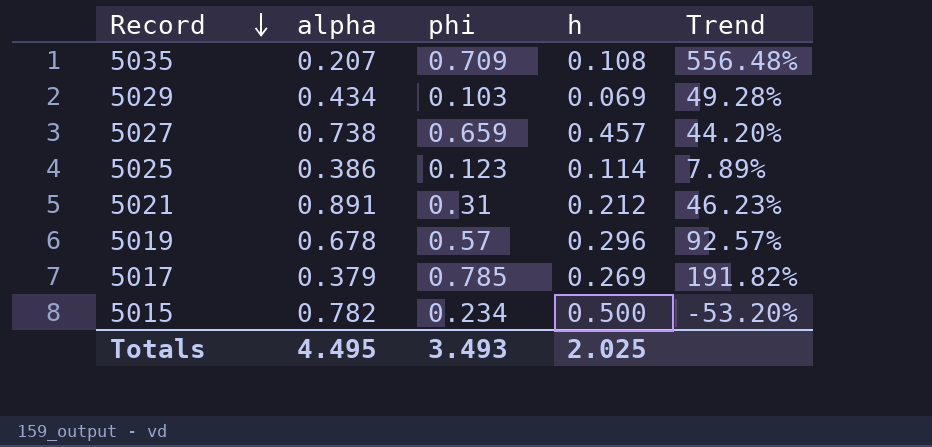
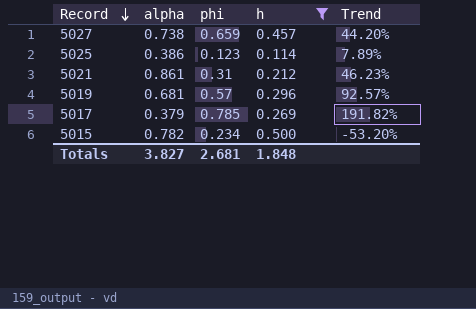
filter: none -> h >= 0.114
5021 | alpha: 0.891 -> 0.861
5019 | alpha: 0.678 -> 0.681
Totals | alpha: 4.495 -> 3.827
Totals | phi: 3.493 -> 2.681
Totals | h: 2.025 -> 1.848

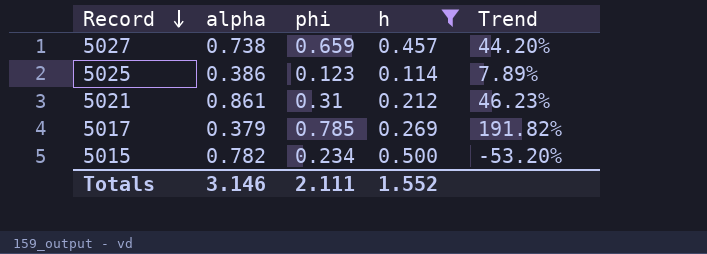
row 5019: 0.681 | 0.57 | 0.296 | 92.57% -> none
Totals | alpha: 3.827 -> 3.146
Totals | phi: 2.681 -> 2.111
Totals | h: 1.848 -> 1.552

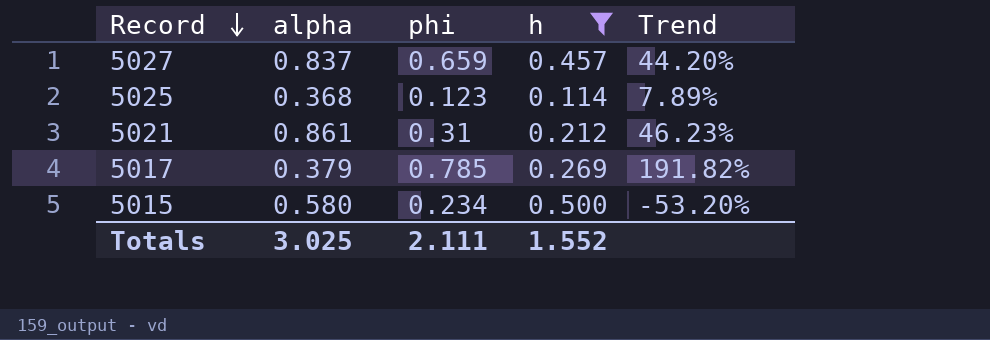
5027 | alpha: 0.738 -> 0.837
5025 | alpha: 0.386 -> 0.368
5015 | alpha: 0.782 -> 0.580
Totals | alpha: 3.146 -> 3.025

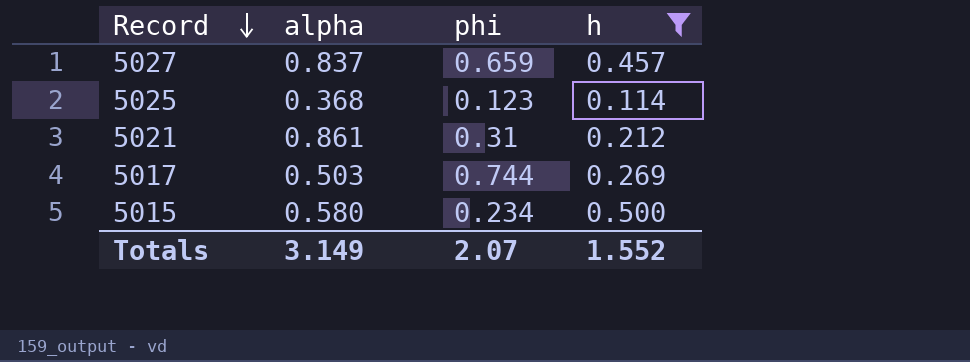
column Trend | formula: ([phi] - [h]) / [h] -> none
5017 | alpha: 0.379 -> 0.503
5017 | phi: 0.785 -> 0.744
Totals | alpha: 3.025 -> 3.149
Totals | phi: 2.111 -> 2.07

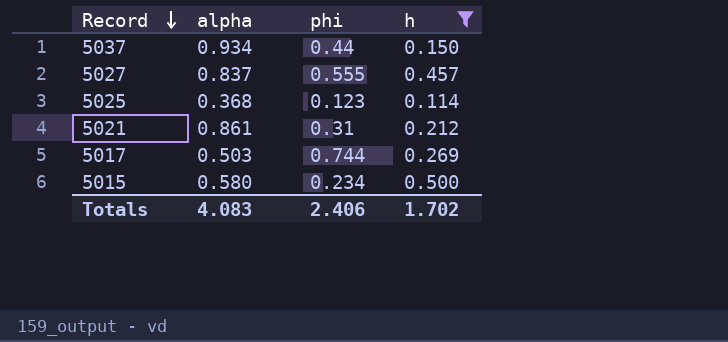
row 5037: none -> 0.934 | 0.44 | 0.150
5027 | phi: 0.659 -> 0.555
Totals | alpha: 3.149 -> 4.083
Totals | phi: 2.07 -> 2.406
Totals | h: 1.552 -> 1.702

